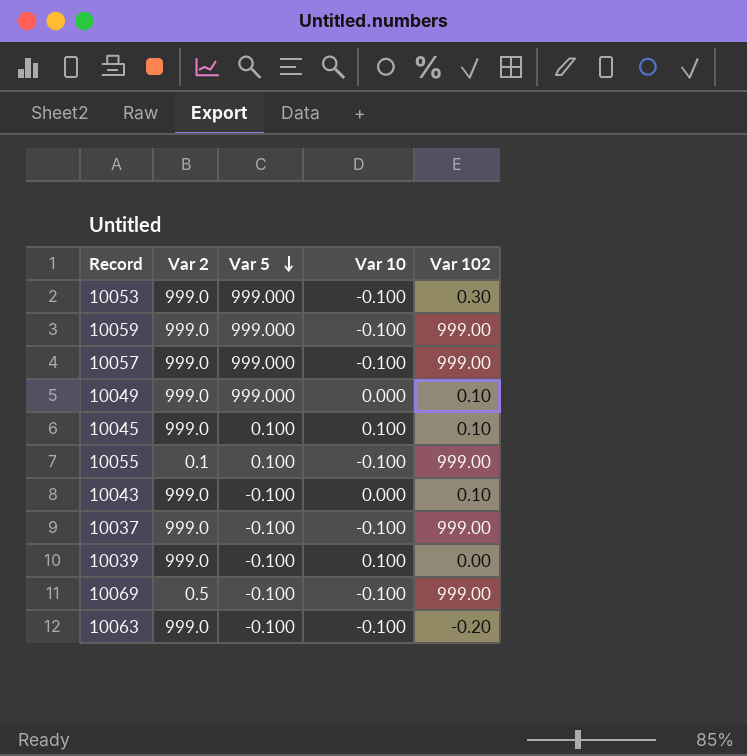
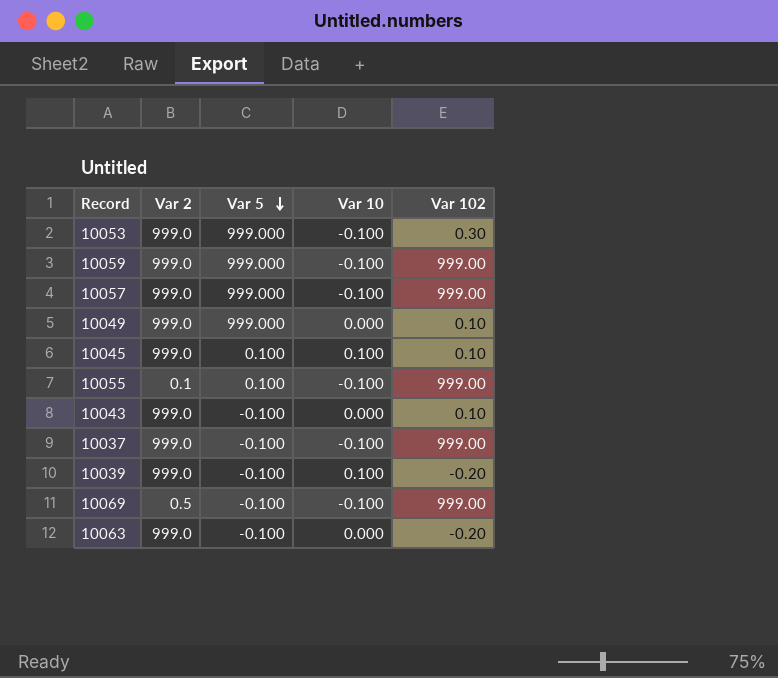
10039 | Var 102: 0.00 -> -0.20
10063 | Var 10: -0.100 -> 0.000

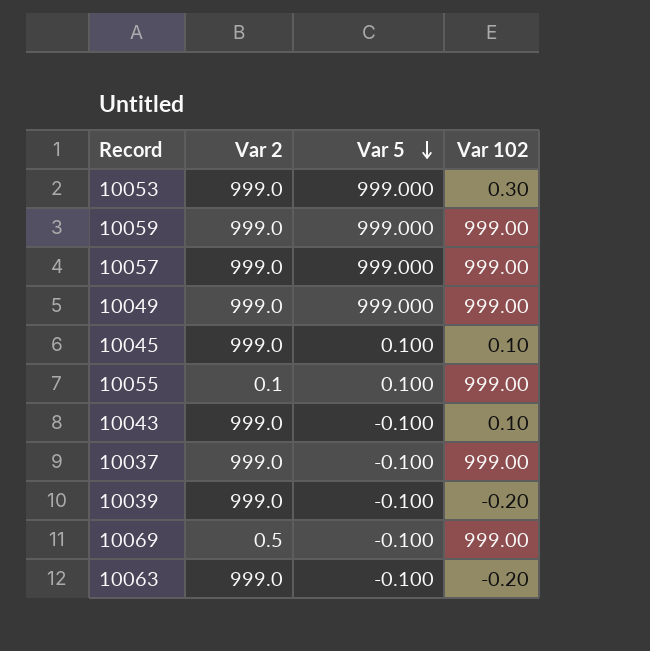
column Var 10 | position: 4 -> none
10049 | Var 102: 0.10 -> 999.00

